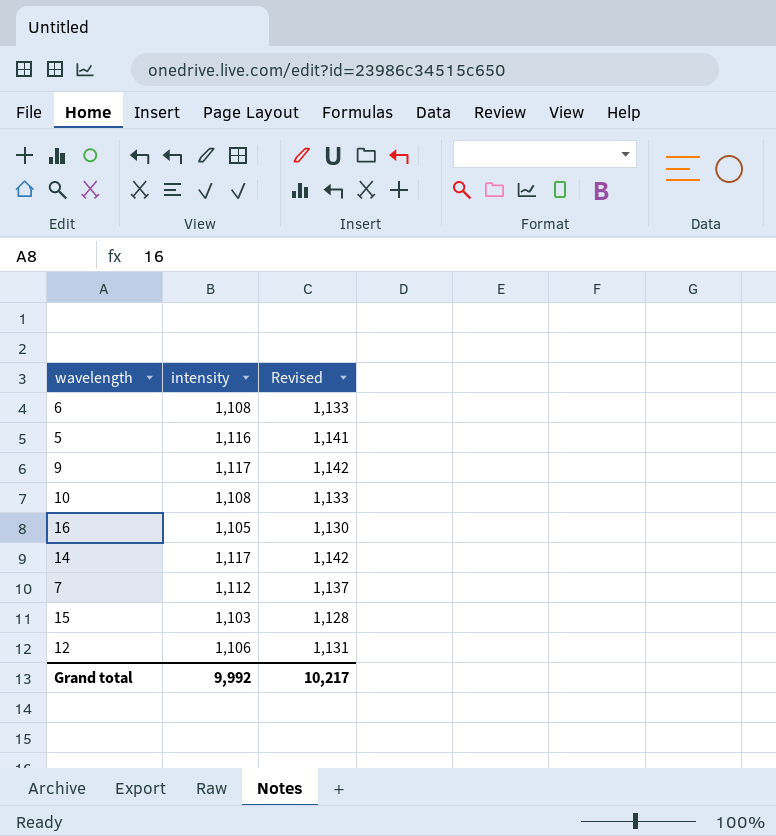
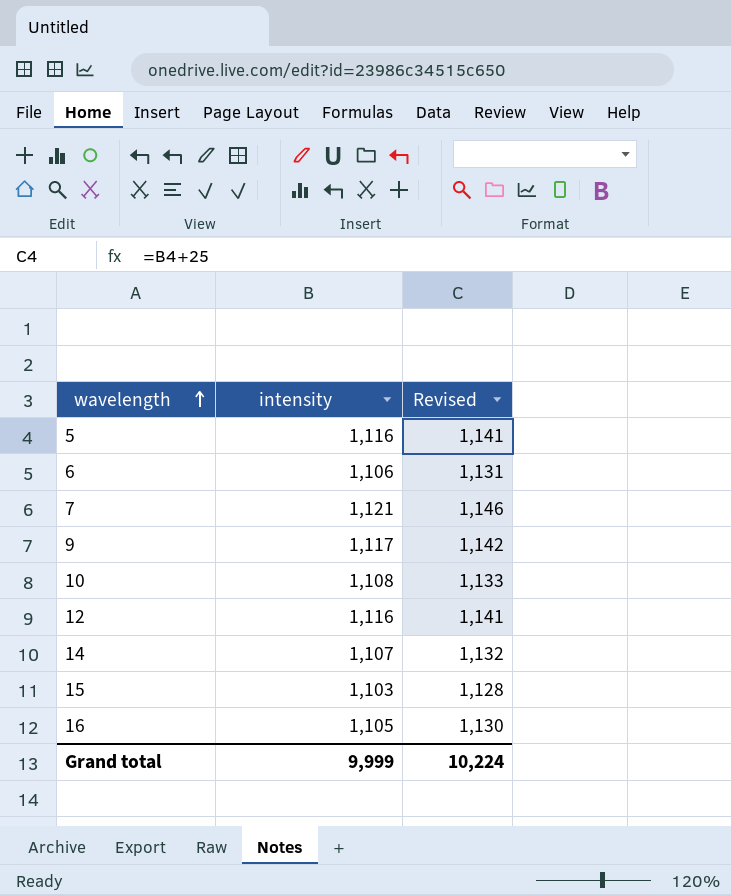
row order: none -> wavelength ascending
6 | intensity: 1,108 -> 1,106
6 | Revised: 1,133 -> 1,131
7 | intensity: 1,112 -> 1,121
7 | Revised: 1,137 -> 1,146
12 | intensity: 1,106 -> 1,116
12 | Revised: 1,131 -> 1,141
14 | intensity: 1,117 -> 1,107
14 | Revised: 1,142 -> 1,132
Grand total | intensity: 9,992 -> 9,999
Grand total | Revised: 10,217 -> 10,224

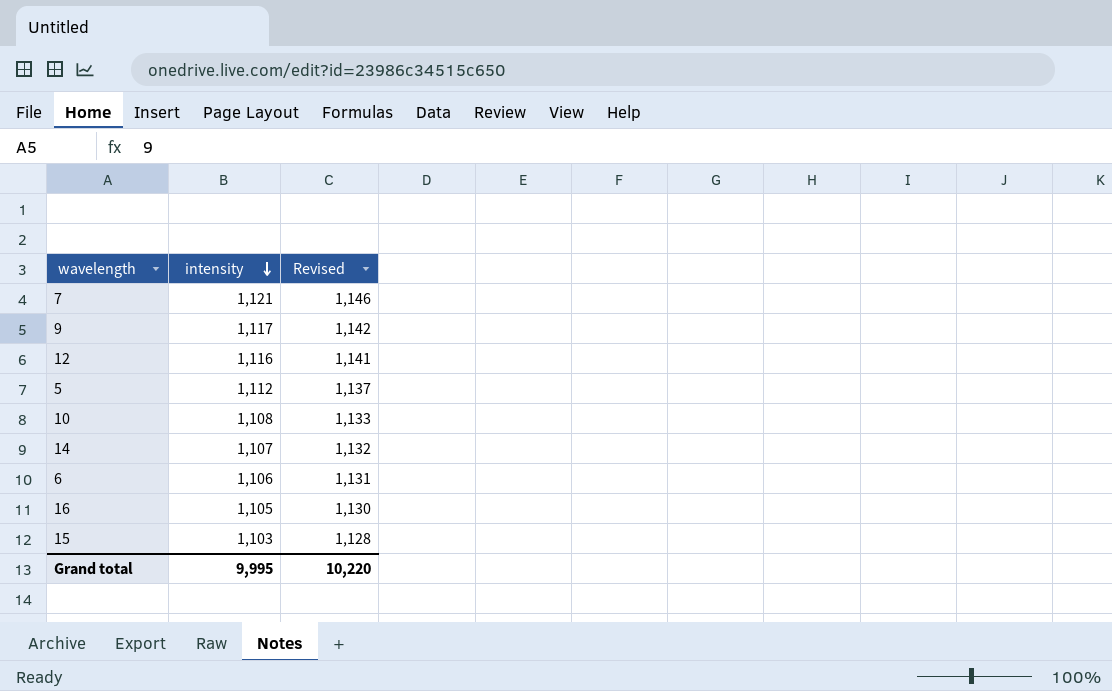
row order: wavelength ascending -> intensity descending
5 | intensity: 1,116 -> 1,112
5 | Revised: 1,141 -> 1,137
Grand total | intensity: 9,999 -> 9,995
Grand total | Revised: 10,224 -> 10,220

